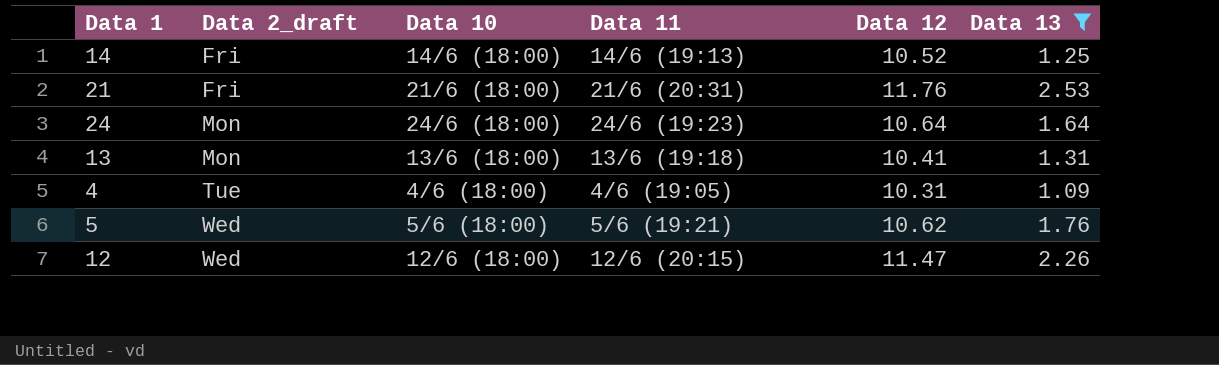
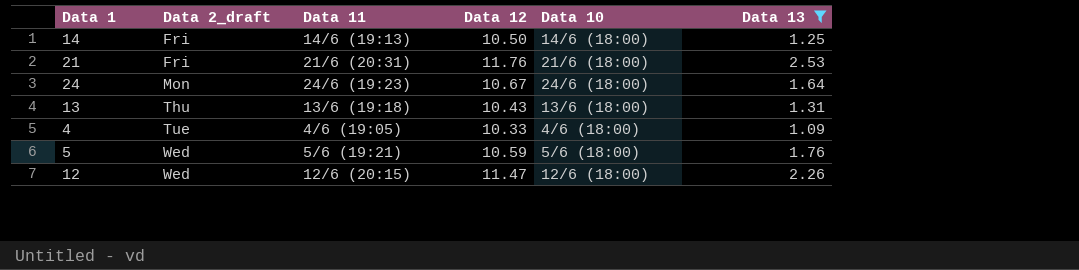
column Data 10 | position: 3 -> 5
14 | Data 12: 10.52 -> 10.50
24 | Data 12: 10.64 -> 10.67
13 | Data 2_draft: Mon -> Thu
13 | Data 12: 10.41 -> 10.43
4 | Data 12: 10.31 -> 10.33
5 | Data 12: 10.62 -> 10.59

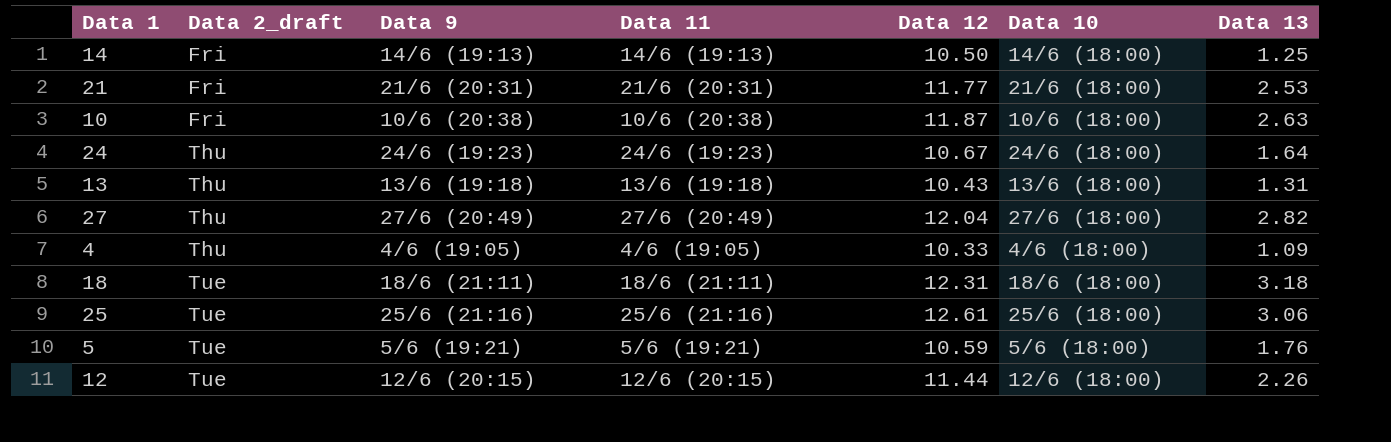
filter: Data 13 <= 2.53 -> none
column Data 9 | position: none -> 3
21 | Data 12: 11.76 -> 11.77
24 | Data 2_draft: Mon -> Thu
4 | Data 2_draft: Tue -> Thu
5 | Data 2_draft: Wed -> Tue
12 | Data 2_draft: Wed -> Tue
12 | Data 12: 11.47 -> 11.44

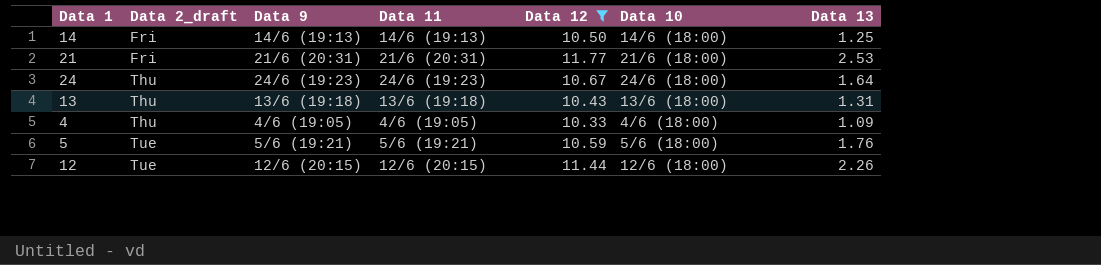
filter: none -> Data 12 <= 11.77

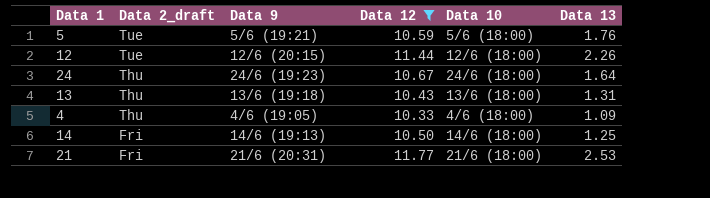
row order: Data 2_draft ascending -> Data 2_draft descending
column Data 11 | position: 4 -> none

